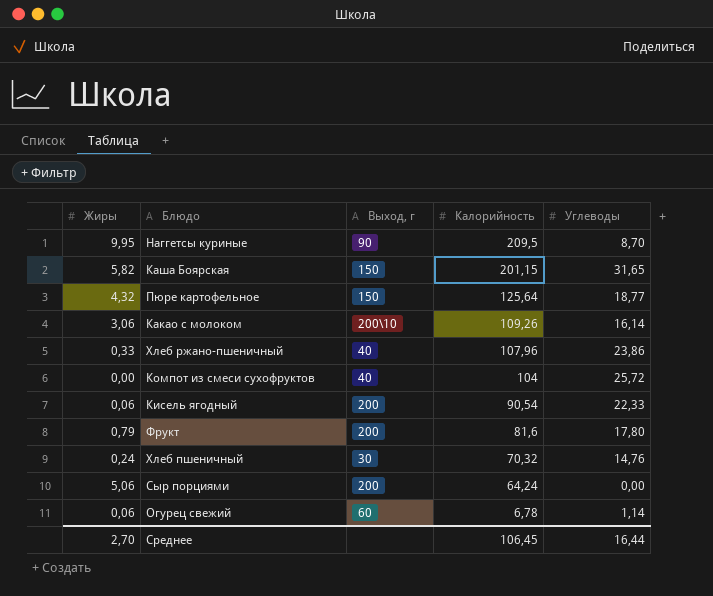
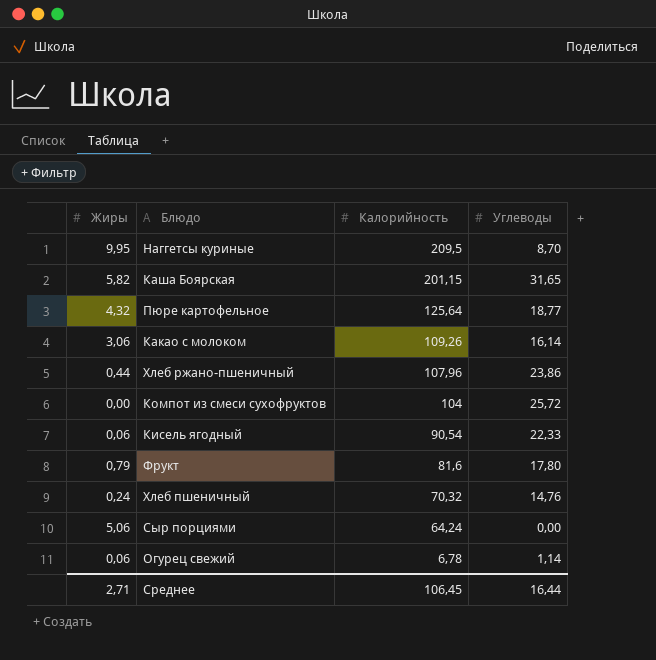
column Выход, г | position: 3 -> none
Хлеб ржано-пшеничный | Жиры: 0,33 -> 0,44
Среднее | Жиры: 2,70 -> 2,71

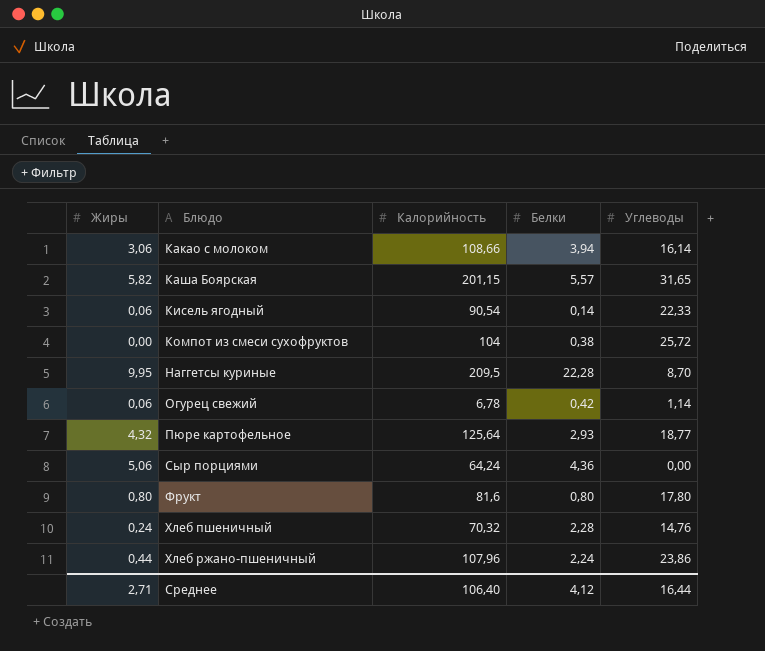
row order: Калорийность descending -> Блюдо ascending
column Белки | position: none -> 4
Какао с молоком | Калорийность: 109,26 -> 108,66
Фрукт | Жиры: 0,79 -> 0,80
Среднее | Калорийность: 106,45 -> 106,40

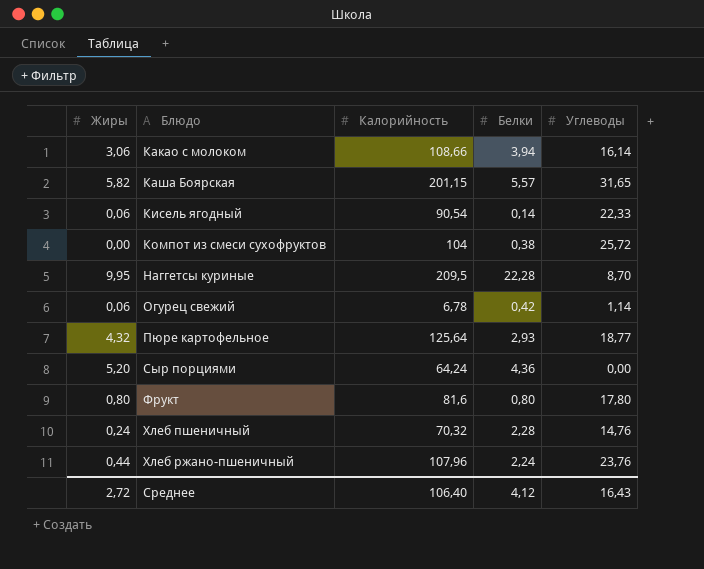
Сыр порциями | Жиры: 5,06 -> 5,20
Хлеб ржано-пшеничный | Углеводы: 23,86 -> 23,76
Среднее | Жиры: 2,71 -> 2,72
Среднее | Углеводы: 16,44 -> 16,43

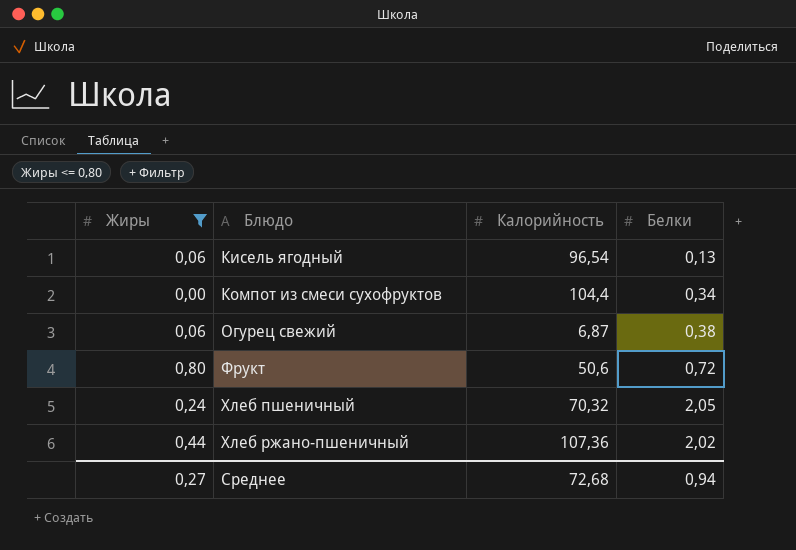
filter: none -> Жиры <= 0,80
column Углеводы | position: 5 -> none
Кисель ягодный | Калорийность: 90,54 -> 96,54
Кисель ягодный | Белки: 0,14 -> 0,13
Компот из смеси сухофруктов | Калорийность: 104 -> 104,4
Компот из смеси сухофруктов | Белки: 0,38 -> 0,34
Огурец свежий | Калорийность: 6,78 -> 6,87
Огурец свежий | Белки: 0,42 -> 0,38
Фрукт | Калорийность: 81,6 -> 50,6
Фрукт | Белки: 0,80 -> 0,72
Хлеб пшеничный | Белки: 2,28 -> 2,05
Хлеб ржано-пшеничный | Калорийность: 107,96 -> 107,36
Хлеб ржано-пшеничный | Белки: 2,24 -> 2,02
Среднее | Жиры: 2,72 -> 0,27
Среднее | Калорийность: 106,40 -> 72,68
Среднее | Белки: 4,12 -> 0,94

